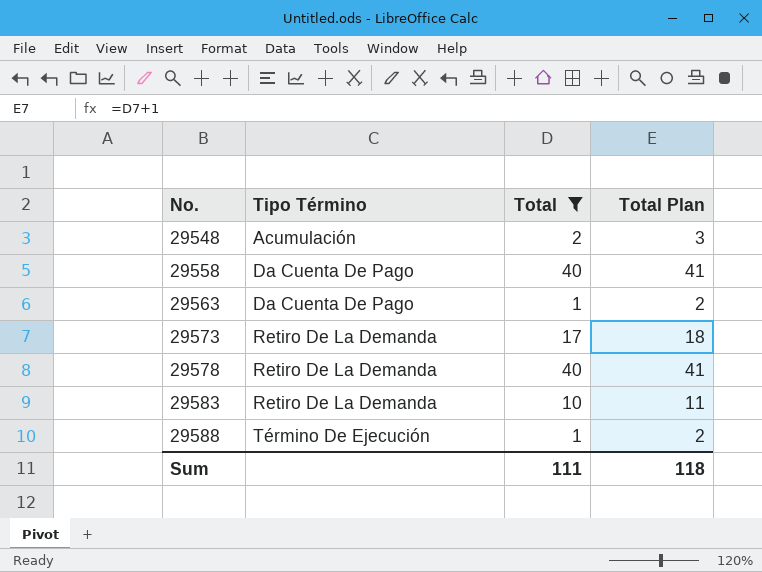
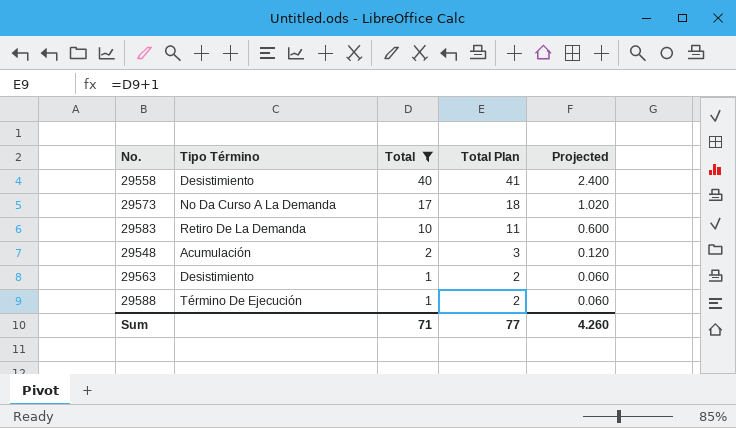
row order: No. ascending -> Total descending
column Projected | formula: none -> [Total] * 0.06
row 29578: Retiro De La Demanda | 40 | 41 -> none
29558 | Tipo Término: Da Cuenta De Pago -> Desistimiento
29573 | Tipo Término: Retiro De La Demanda -> No Da Curso A La Demanda
29563 | Tipo Término: Da Cuenta De Pago -> Desistimiento
Sum | Total: 111 -> 71
Sum | Total Plan: 118 -> 77

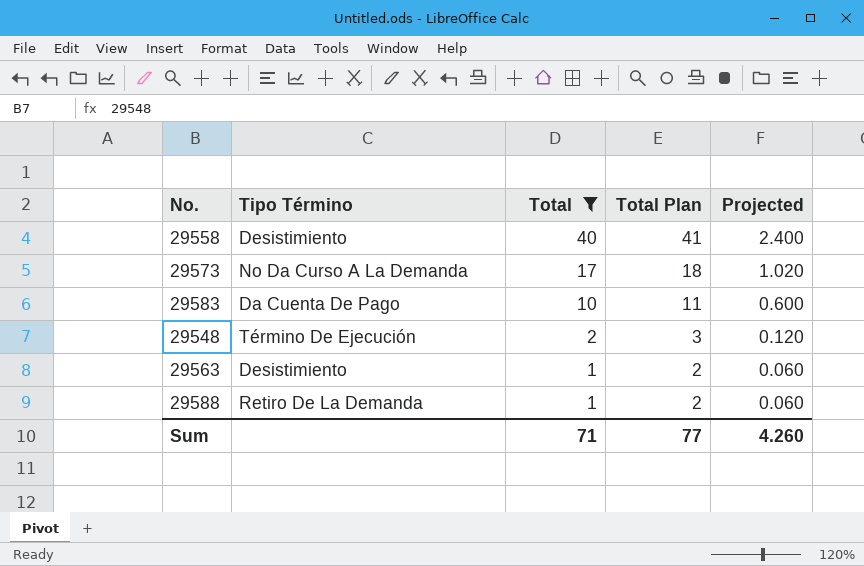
29583 | Tipo Término: Retiro De La Demanda -> Da Cuenta De Pago
29548 | Tipo Término: Acumulación -> Término De Ejecución
29588 | Tipo Término: Término De Ejecución -> Retiro De La Demanda

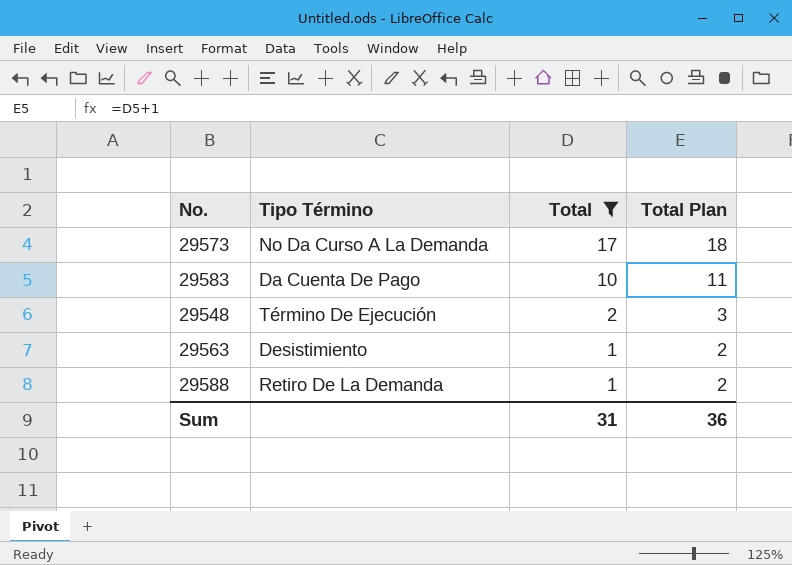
column Projected | formula: [Total] * 0.06 -> none
row 29558: Desistimiento | 40 | 41 | 2.400 -> none
Sum | Total: 71 -> 31
Sum | Total Plan: 77 -> 36

